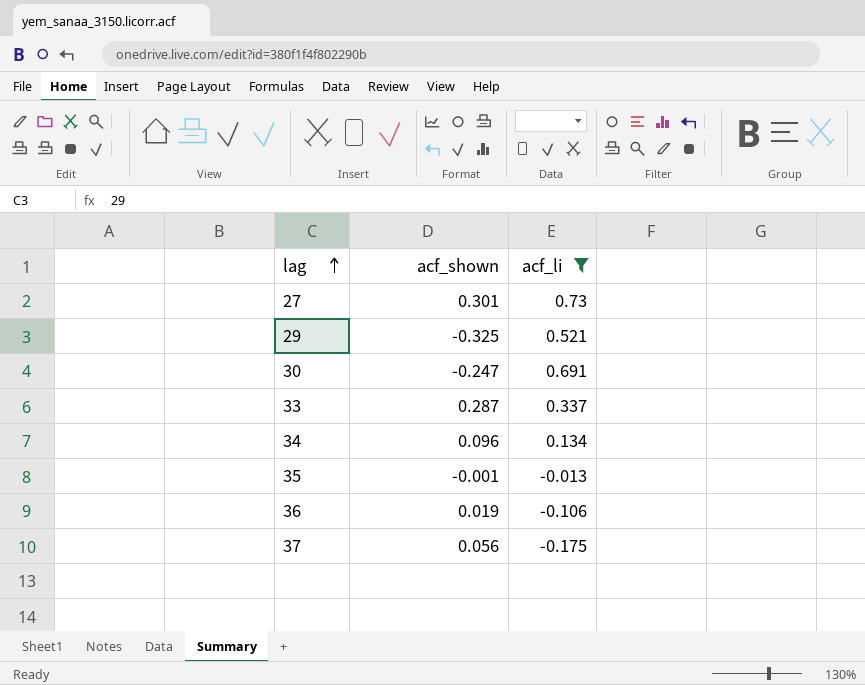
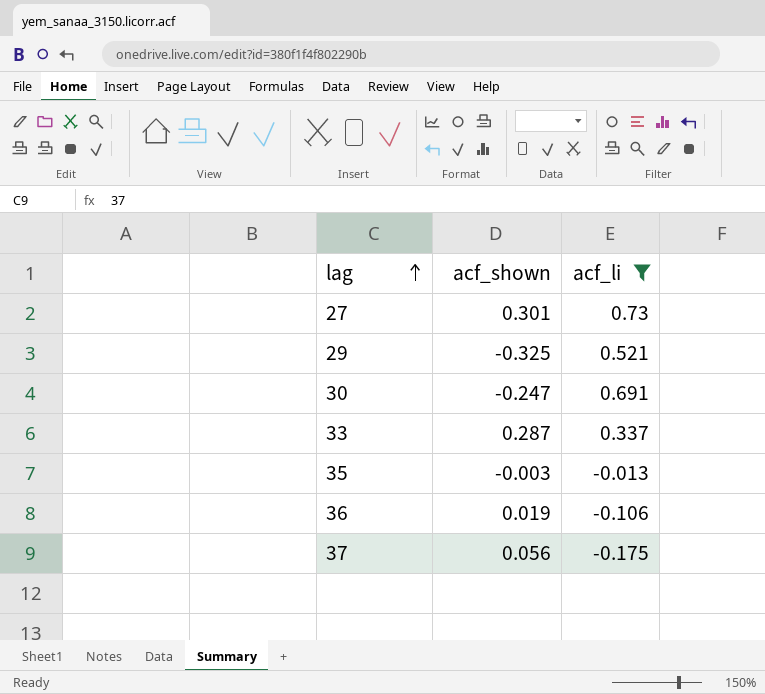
row 34: 0.096 | 0.134 -> none
35 | acf_shown: -0.001 -> -0.003

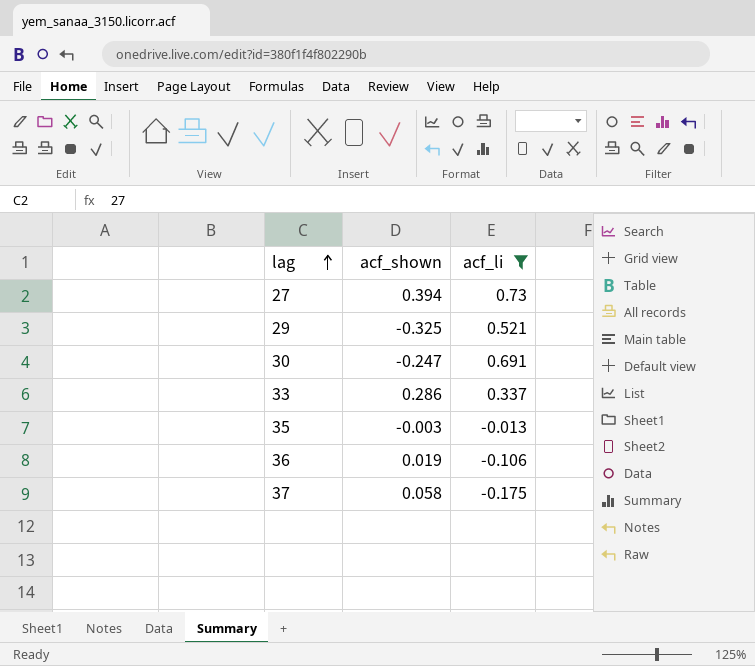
27 | acf_shown: 0.301 -> 0.394
33 | acf_shown: 0.287 -> 0.286
37 | acf_shown: 0.056 -> 0.058

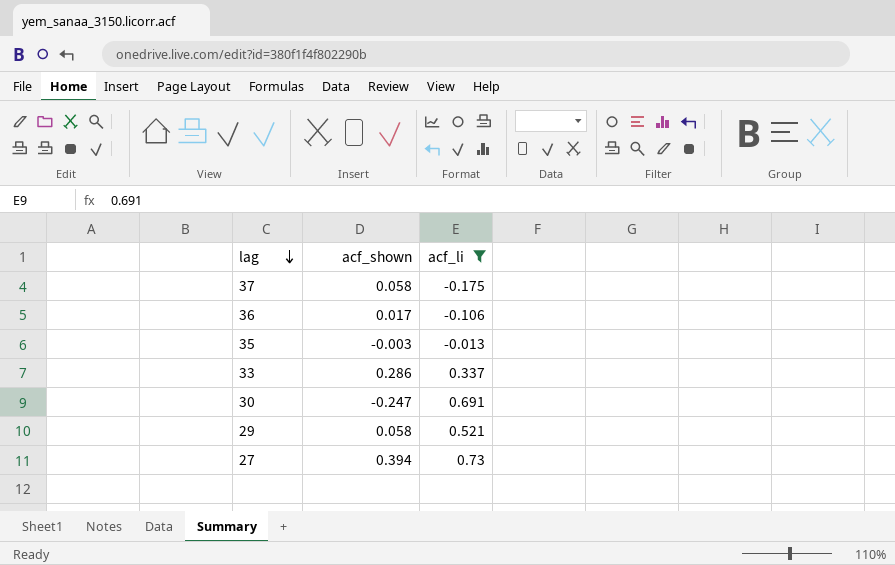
row order: lag ascending -> lag descending
36 | acf_shown: 0.019 -> 0.017
29 | acf_shown: -0.325 -> 0.058

